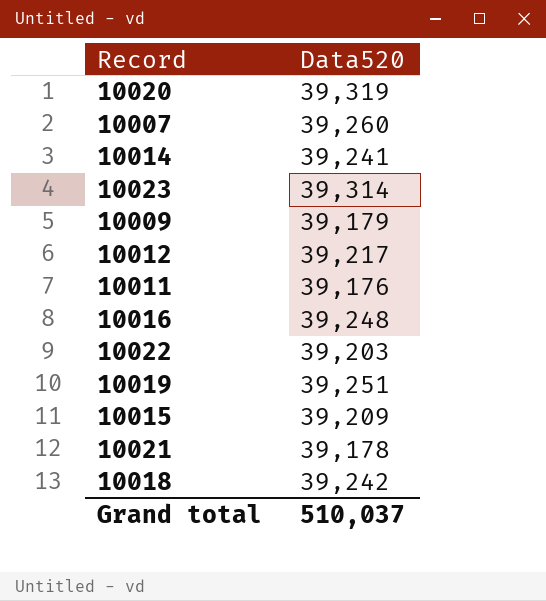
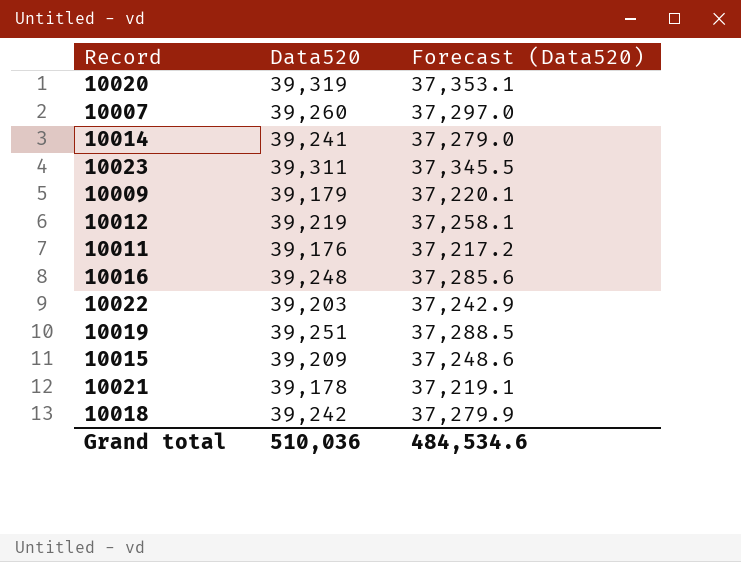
column Forecast (Data520) | formula: none -> [Data520] * 0.95
10023 | Data520: 39,314 -> 39,311
10012 | Data520: 39,217 -> 39,219
Grand total | Data520: 510,037 -> 510,036

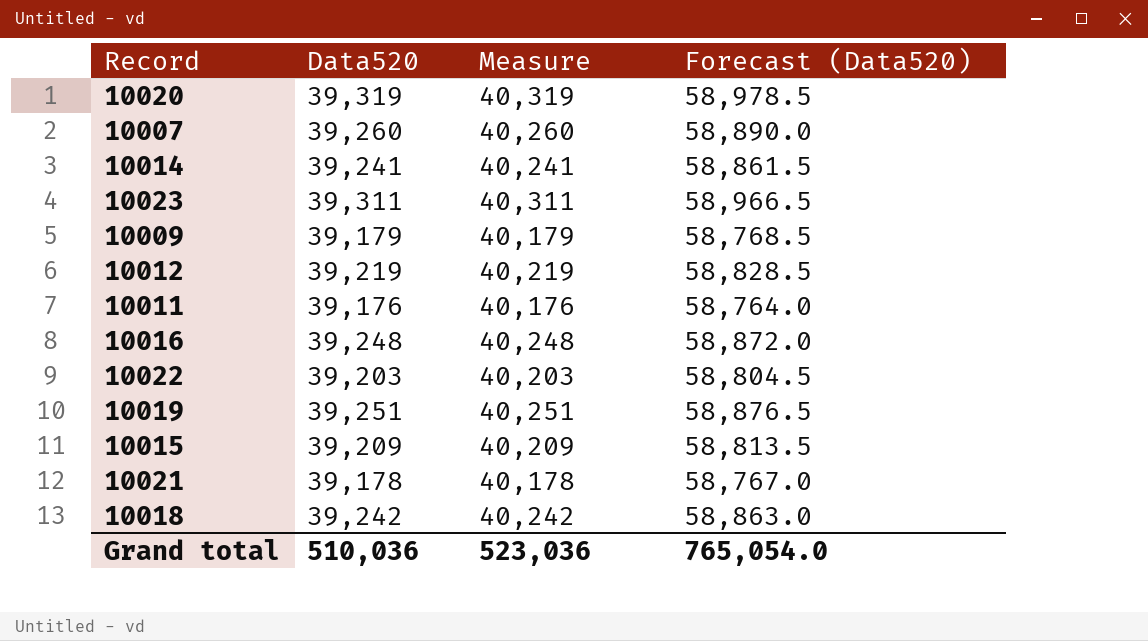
column Measure | formula: none -> [Data520] + 1000
column Forecast (Data520) | formula: [Data520] * 0.95 -> [Data520] * 1.5
Grand total | Forecast (Data520): 484,534.6 -> 765,054.0

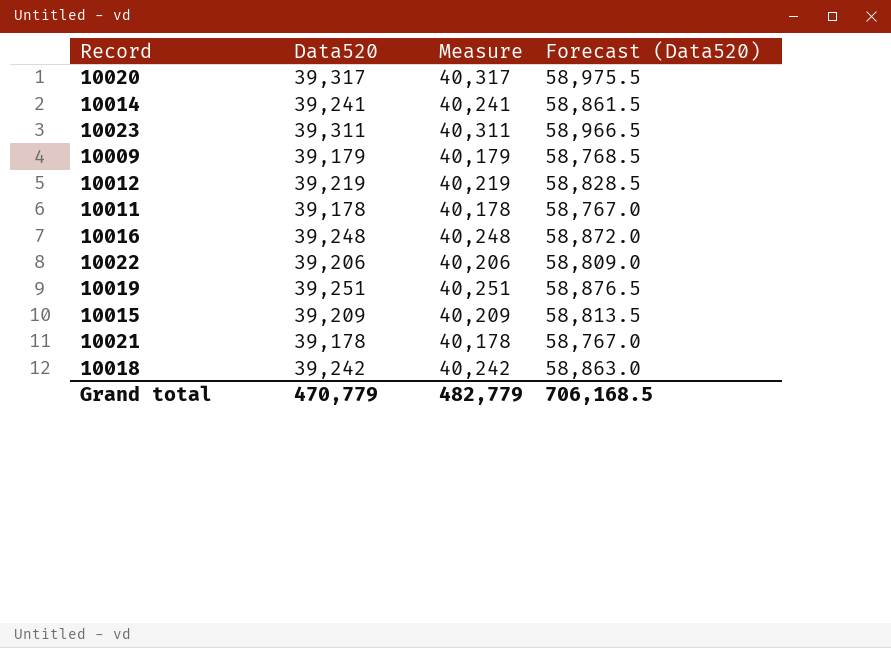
row 10007: 39,260 | 40,260 | 58,890.0 -> none
10020 | Data520: 39,319 -> 39,317
10020 | Measure: 40,319 -> 40,317
10020 | Forecast (Data520): 58,978.5 -> 58,975.5
10011 | Data520: 39,176 -> 39,178
10011 | Measure: 40,176 -> 40,178
10011 | Forecast (Data520): 58,764.0 -> 58,767.0
10022 | Data520: 39,203 -> 39,206
10022 | Measure: 40,203 -> 40,206
10022 | Forecast (Data520): 58,804.5 -> 58,809.0
Grand total | Data520: 510,036 -> 470,779
Grand total | Measure: 523,036 -> 482,779
Grand total | Forecast (Data520): 765,054.0 -> 706,168.5

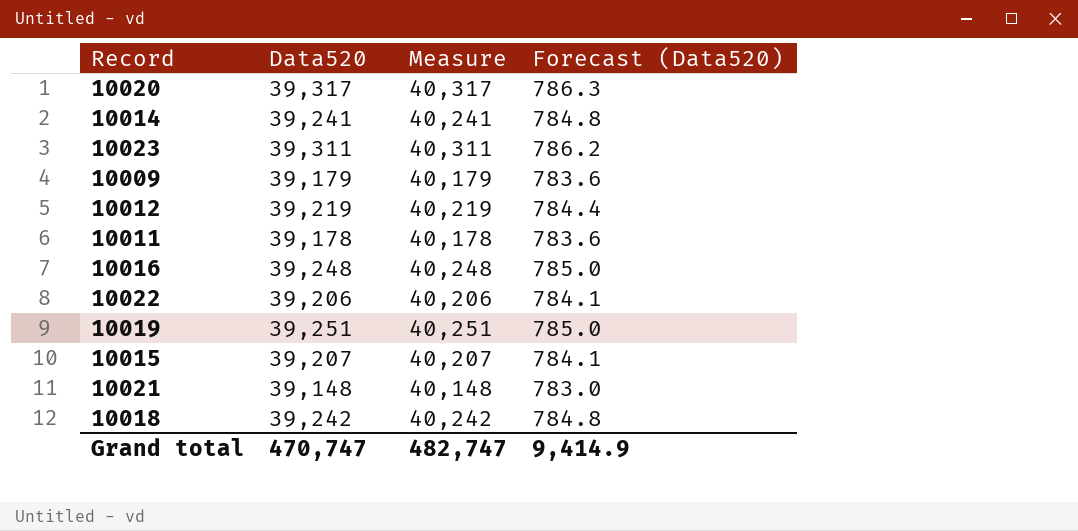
column Forecast (Data520) | formula: [Data520] * 1.5 -> [Data520] * 0.02
10015 | Data520: 39,209 -> 39,207
10015 | Measure: 40,209 -> 40,207
10021 | Data520: 39,178 -> 39,148
10021 | Measure: 40,178 -> 40,148
Grand total | Data520: 470,779 -> 470,747
Grand total | Measure: 482,779 -> 482,747
Grand total | Forecast (Data520): 706,168.5 -> 9,414.9

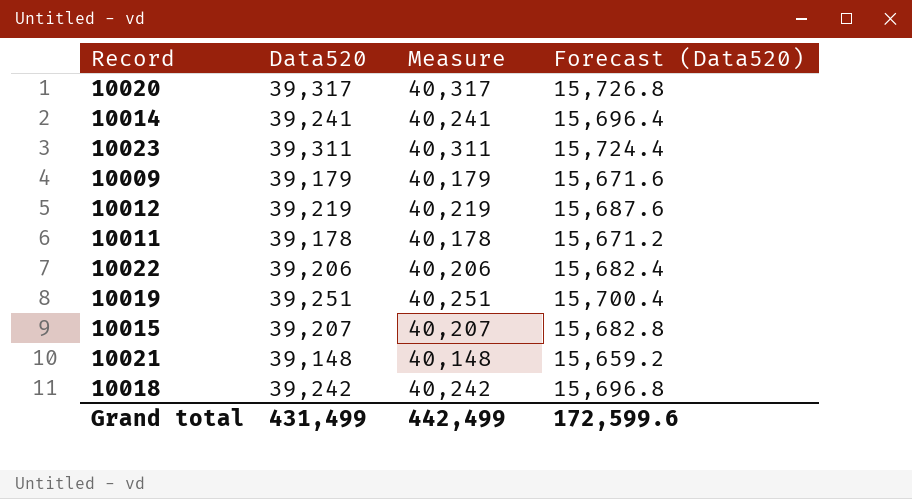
column Forecast (Data520) | formula: [Data520] * 0.02 -> [Data520] * 0.4
row 10016: 39,248 | 40,248 | 785.0 -> none
Grand total | Data520: 470,747 -> 431,499
Grand total | Measure: 482,747 -> 442,499
Grand total | Forecast (Data520): 9,414.9 -> 172,599.6

